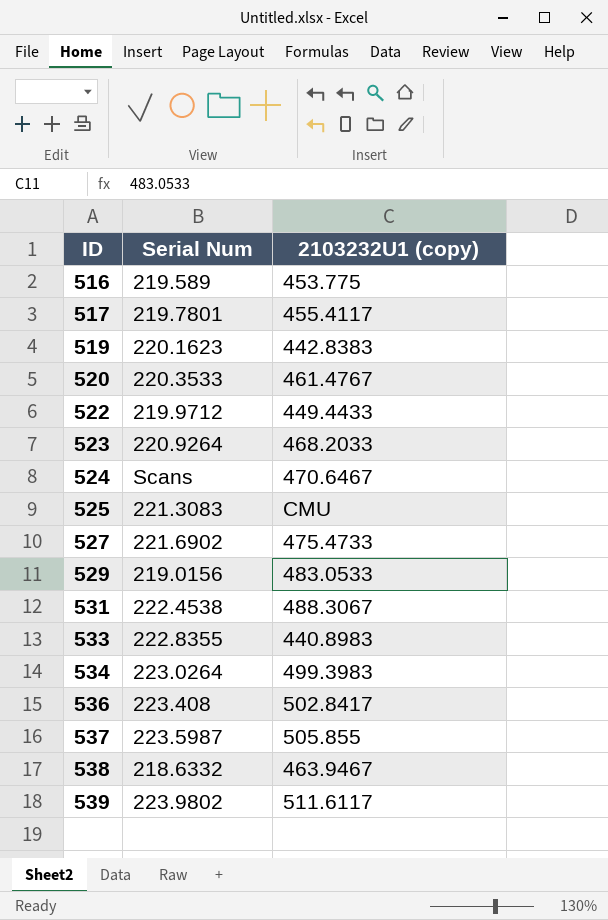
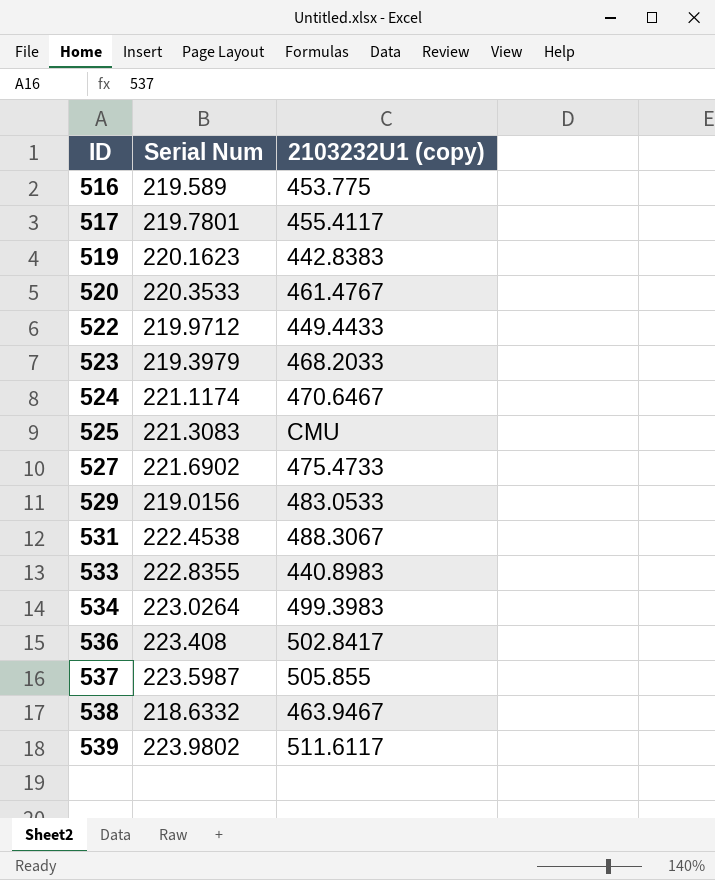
523 | Serial Num: 220.9264 -> 219.3979
524 | Serial Num: Scans -> 221.1174

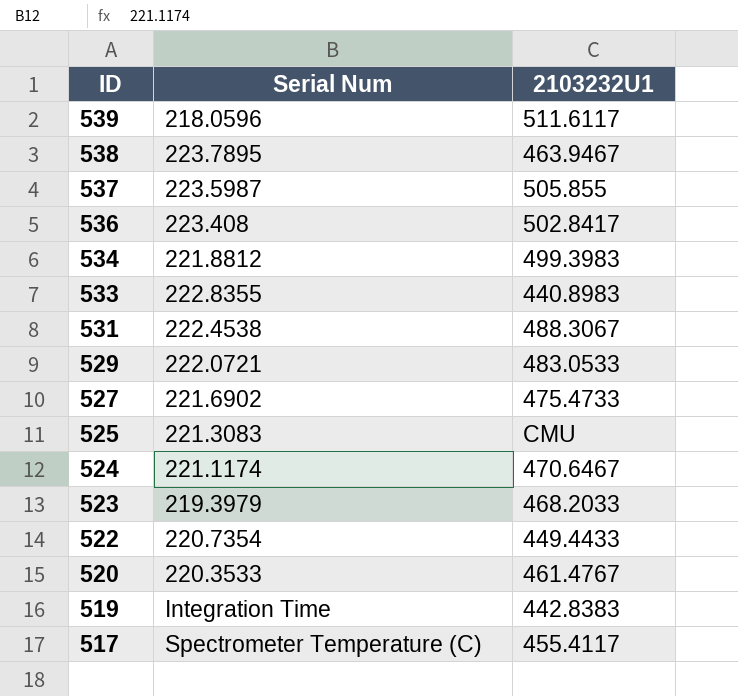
row order: ID ascending -> ID descending
column name: 2103232U1 (copy) -> 2103232U1
row 516: 219.589 | 453.775 -> none
539 | Serial Num: 223.9802 -> 218.0596
538 | Serial Num: 218.6332 -> 223.7895
534 | Serial Num: 223.0264 -> 221.8812
529 | Serial Num: 219.0156 -> 222.0721
522 | Serial Num: 219.9712 -> 220.7354
519 | Serial Num: 220.1623 -> Integration Time
517 | Serial Num: 219.7801 -> Spectrometer Temperature (C)

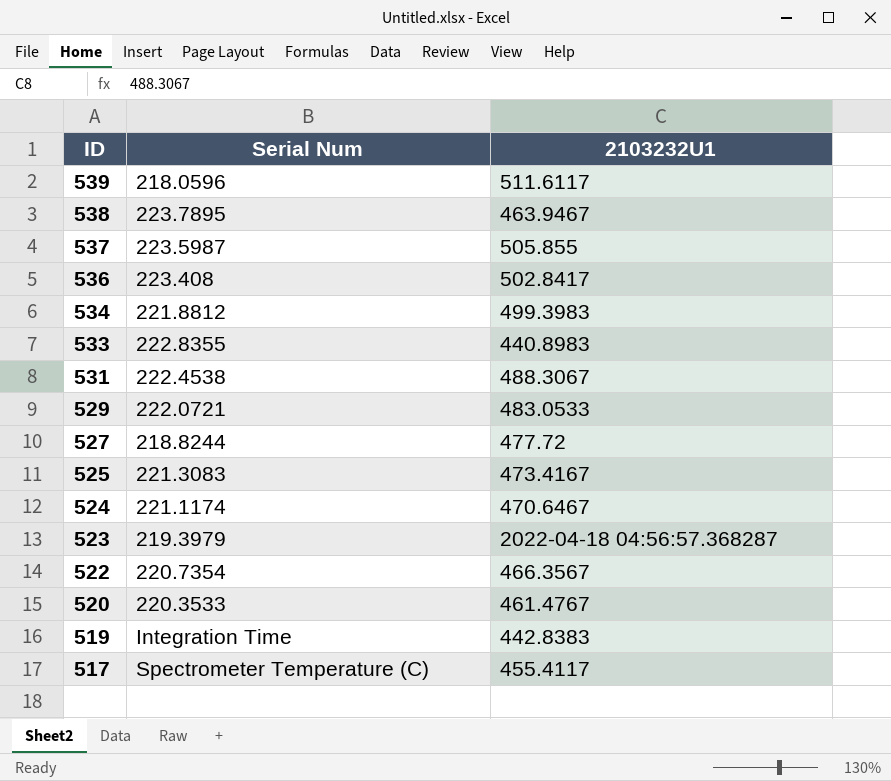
527 | Serial Num: 221.6902 -> 218.8244
527 | 2103232U1: 475.4733 -> 477.72
525 | 2103232U1: CMU -> 473.4167
523 | 2103232U1: 468.2033 -> 2022-04-18 04:56:57.368287
522 | 2103232U1: 449.4433 -> 466.3567

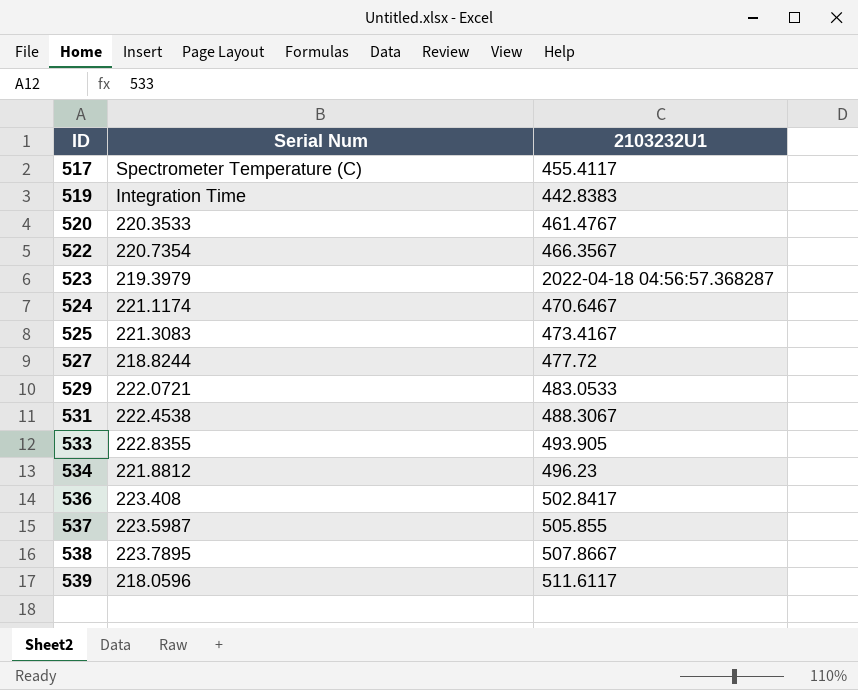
row order: ID descending -> ID ascending
533 | 2103232U1: 440.8983 -> 493.905
534 | 2103232U1: 499.3983 -> 496.23
538 | 2103232U1: 463.9467 -> 507.8667

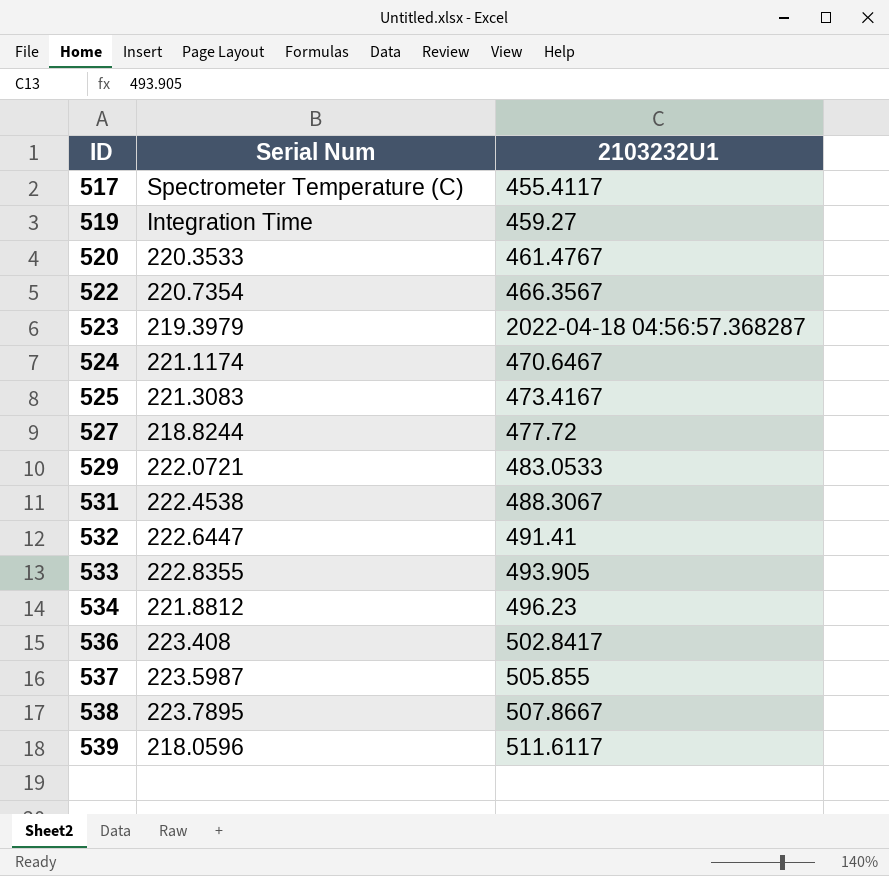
519 | 2103232U1: 442.8383 -> 459.27
row 532: none -> 222.6447 | 491.41

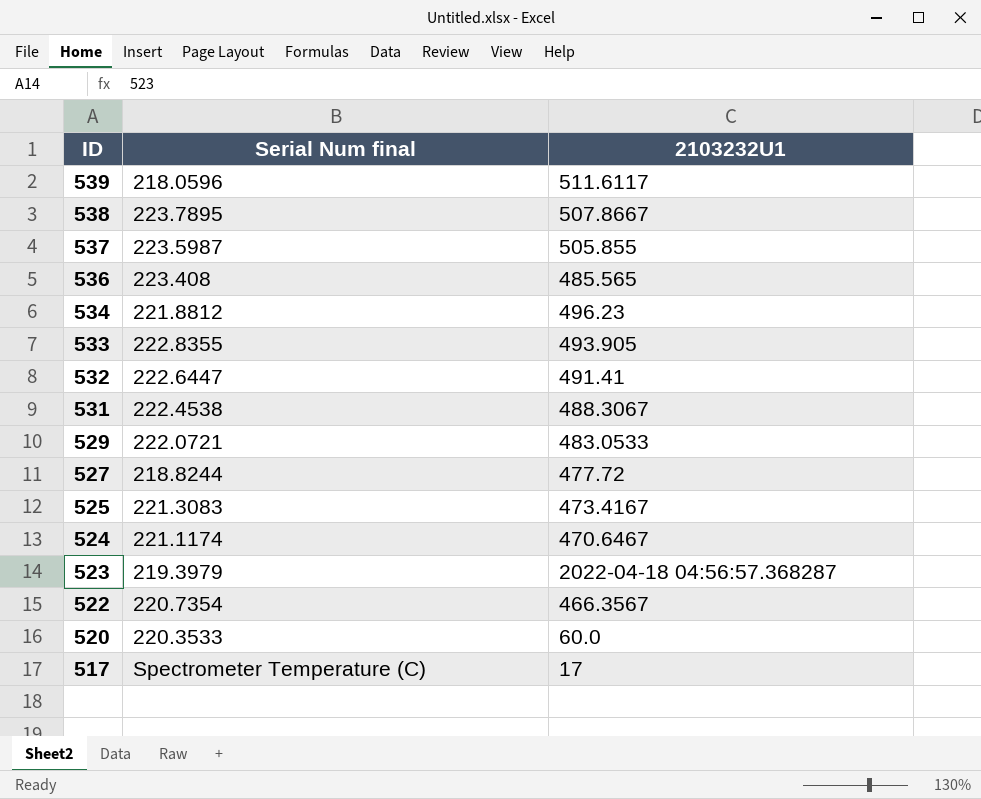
row order: ID ascending -> ID descending
column name: Serial Num -> Serial Num final
row 519: Integration Time | 459.27 -> none
536 | 2103232U1: 502.8417 -> 485.565
520 | 2103232U1: 461.4767 -> 60.0
517 | 2103232U1: 455.4117 -> 17

